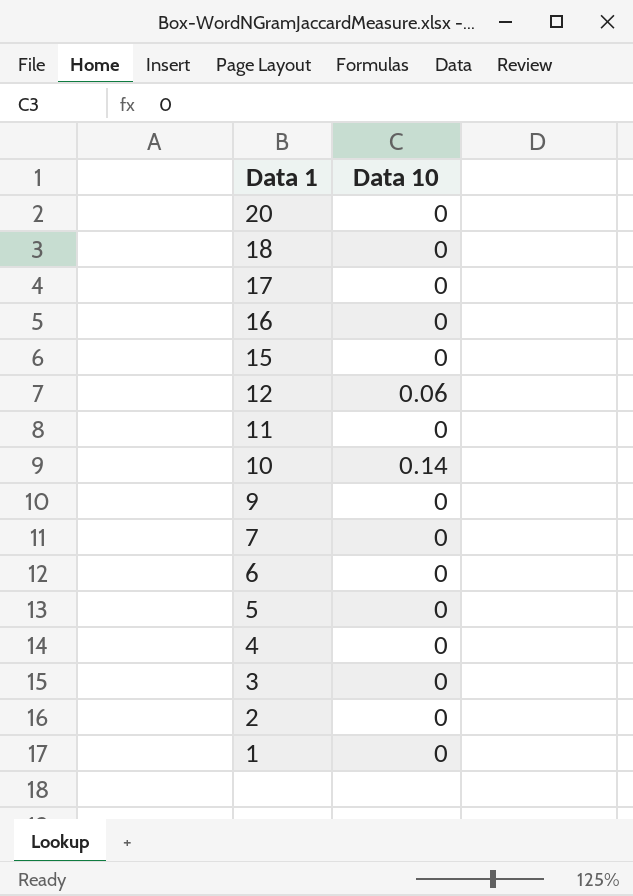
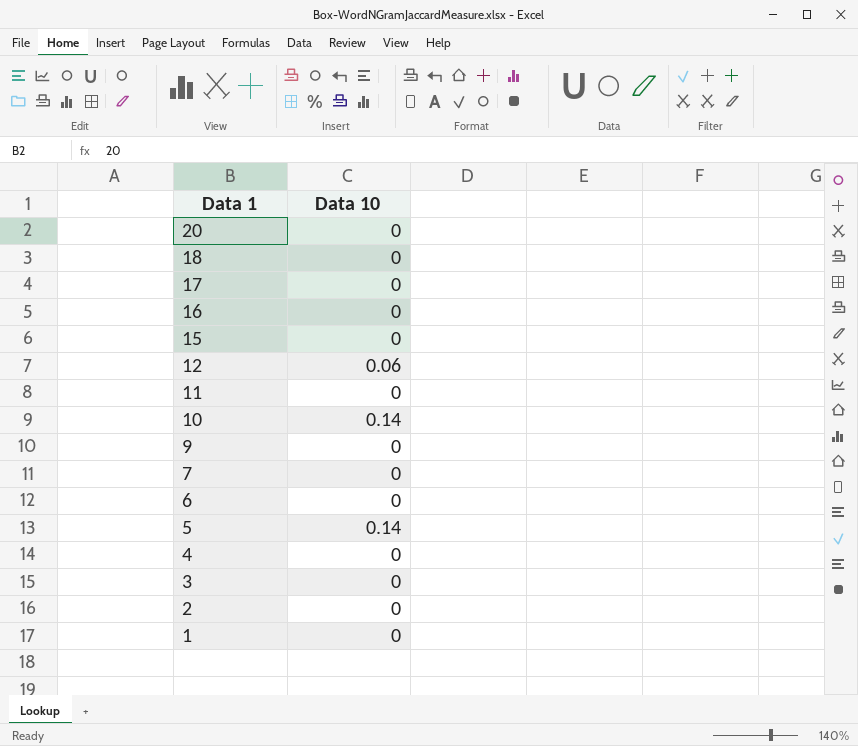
5 | Data 10: 0 -> 0.14

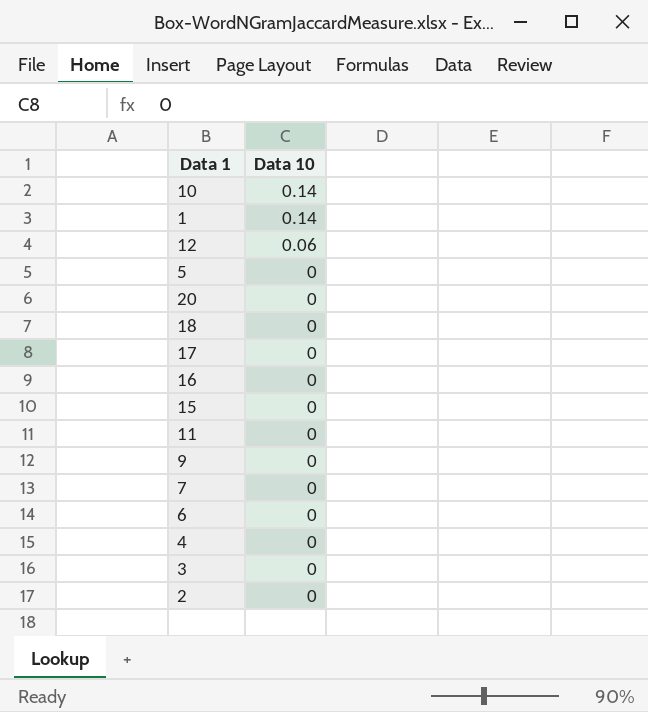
row order: Data 1 descending -> Data 10 descending
1 | Data 10: 0 -> 0.14
5 | Data 10: 0.14 -> 0

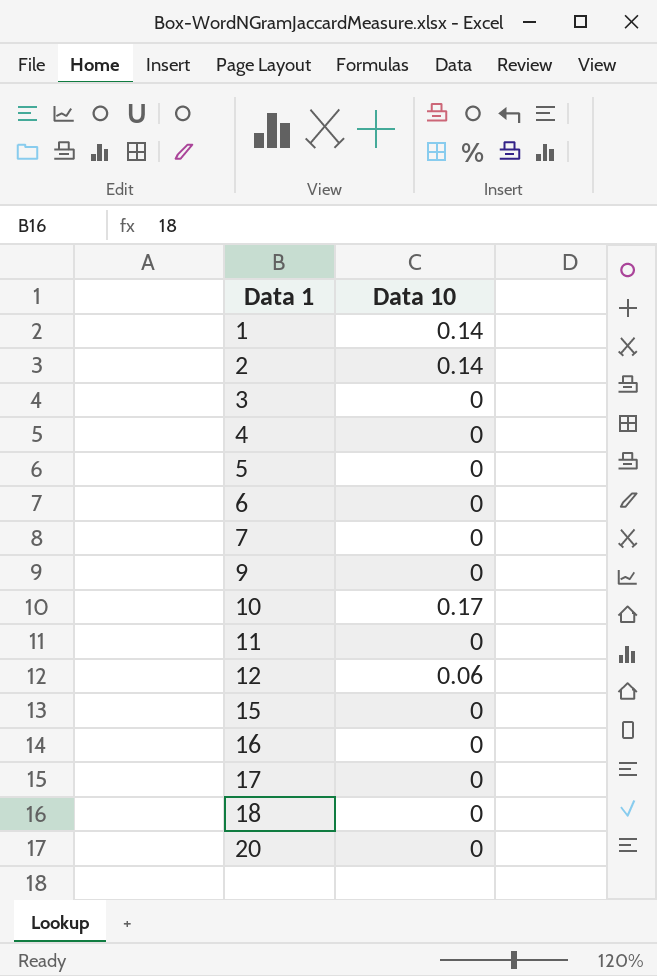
row order: Data 10 descending -> Data 1 ascending
2 | Data 10: 0 -> 0.14
10 | Data 10: 0.14 -> 0.17

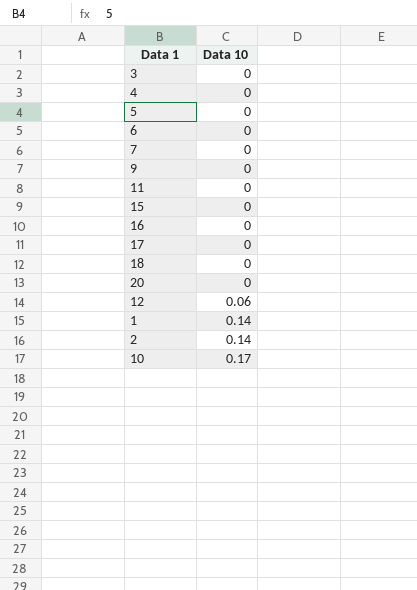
row order: Data 1 ascending -> Data 10 ascending

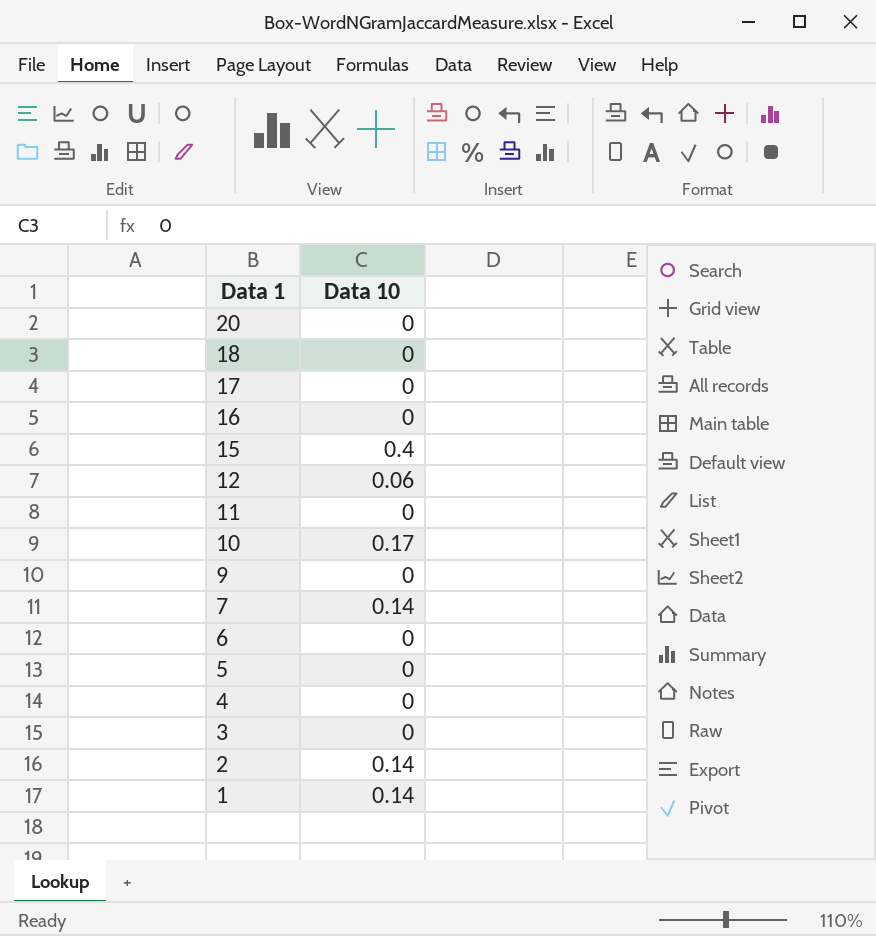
row order: Data 10 ascending -> Data 1 descending
15 | Data 10: 0 -> 0.4
7 | Data 10: 0 -> 0.14

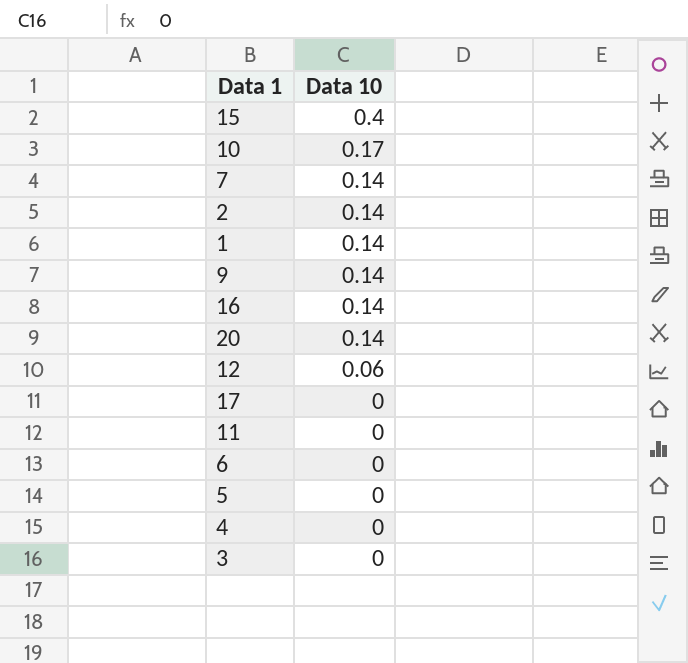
row order: Data 1 descending -> Data 10 descending
row 18: 0 -> none
9 | Data 10: 0 -> 0.14
16 | Data 10: 0 -> 0.14
20 | Data 10: 0 -> 0.14

